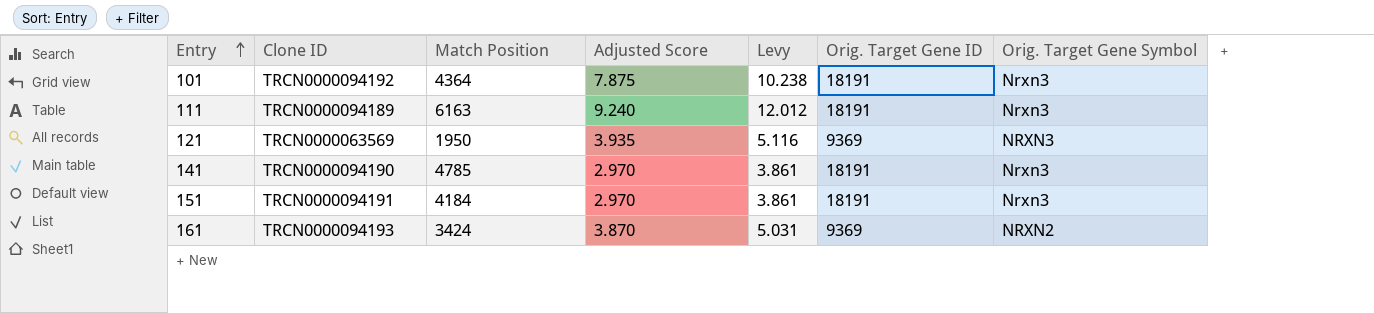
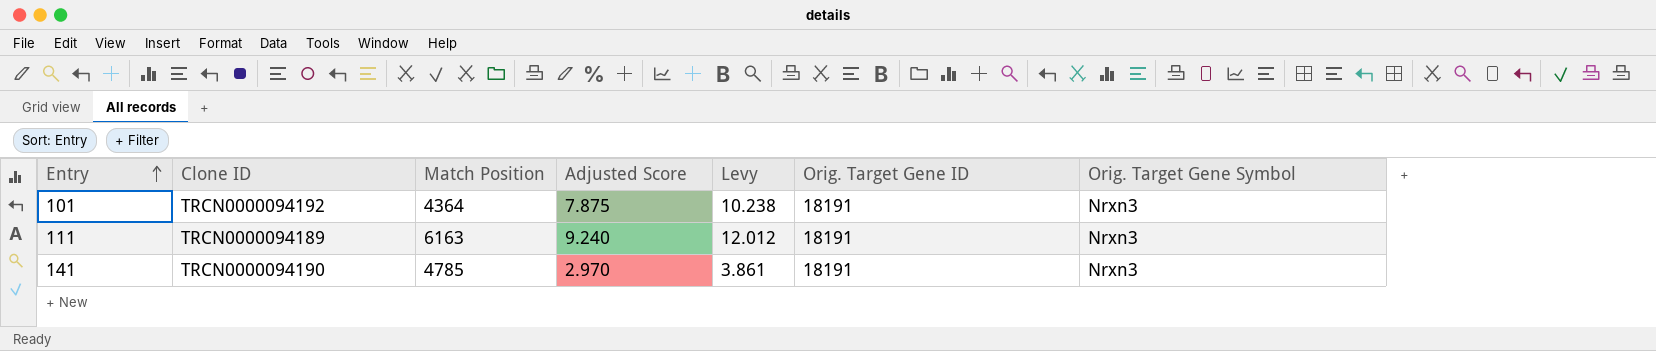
row 121: TRCN0000063569 | 1950 | 3.935 | 5.116 | 9369 | NRXN3 -> none
row 151: TRCN0000094191 | 4184 | 2.970 | 3.861 | 18191 | Nrxn3 -> none
row 161: TRCN0000094193 | 3424 | 3.870 | 5.031 | 9369 | NRXN2 -> none

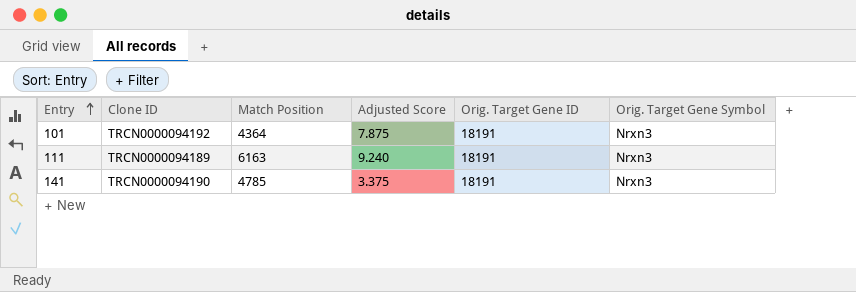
column Levy | formula: [Adjusted Score] * 1.3 -> none
141 | Adjusted Score: 2.970 -> 3.375

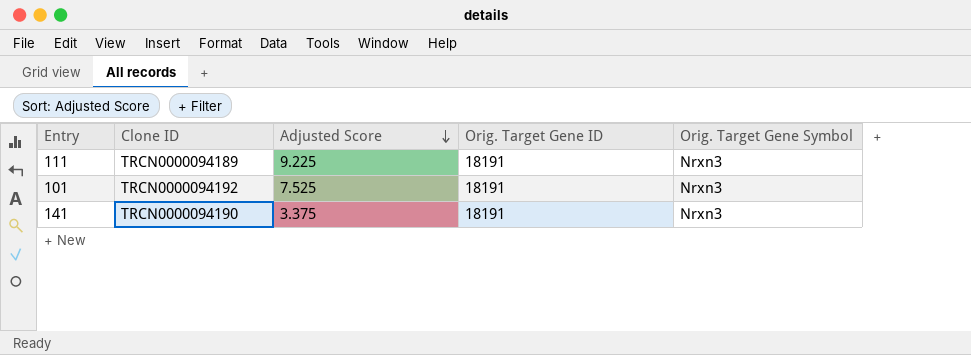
row order: Entry ascending -> Adjusted Score descending
column Match Position | position: 3 -> none
111 | Adjusted Score: 9.240 -> 9.225
101 | Adjusted Score: 7.875 -> 7.525

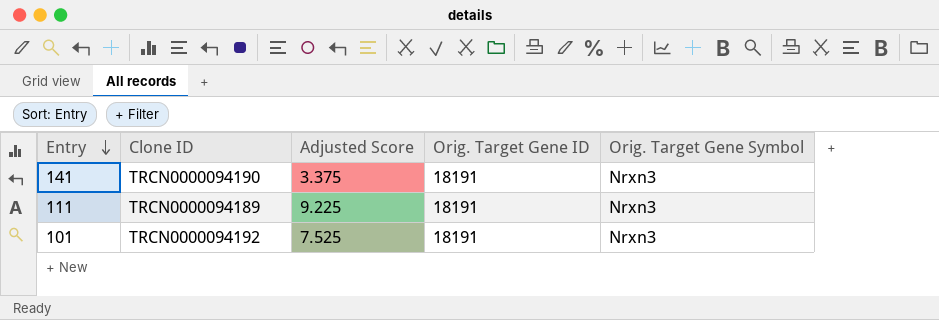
row order: Adjusted Score descending -> Entry descending

